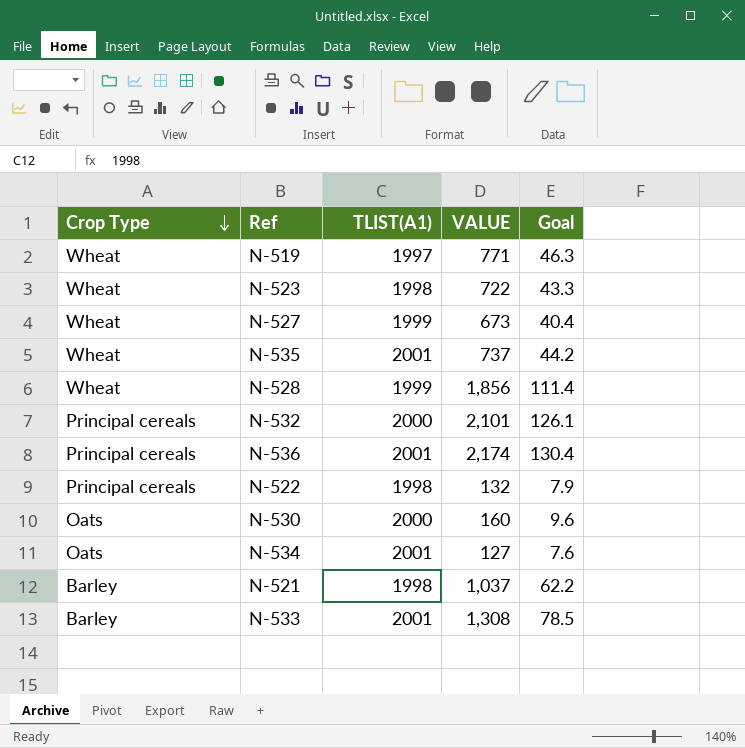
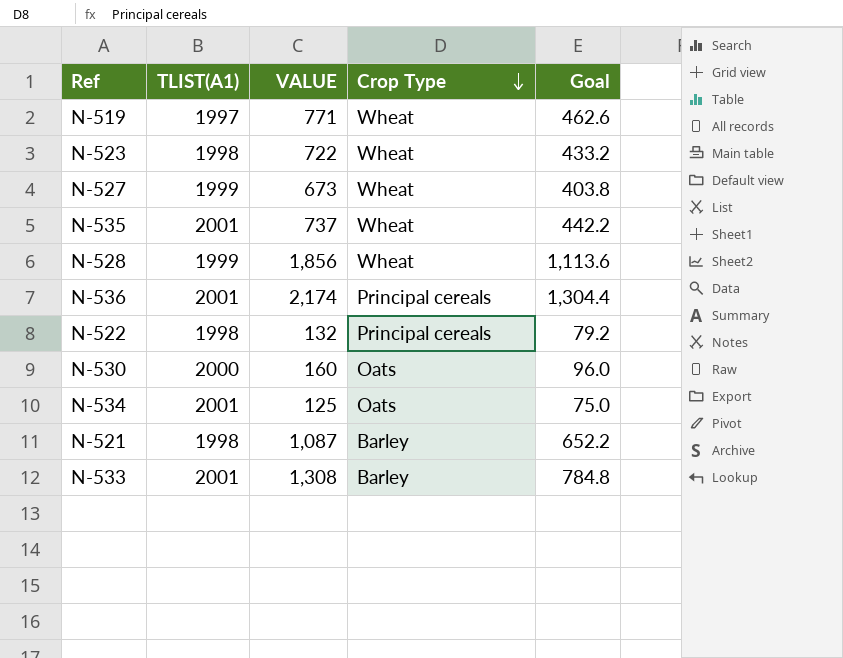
column Crop Type | position: 1 -> 4
column Goal | formula: [VALUE] * 0.06 -> [VALUE] * 0.6
row N-532: Principal cereals | 2000 | 2,101 | 126.1 -> none
N-534 | VALUE: 127 -> 125
N-521 | VALUE: 1,037 -> 1,087

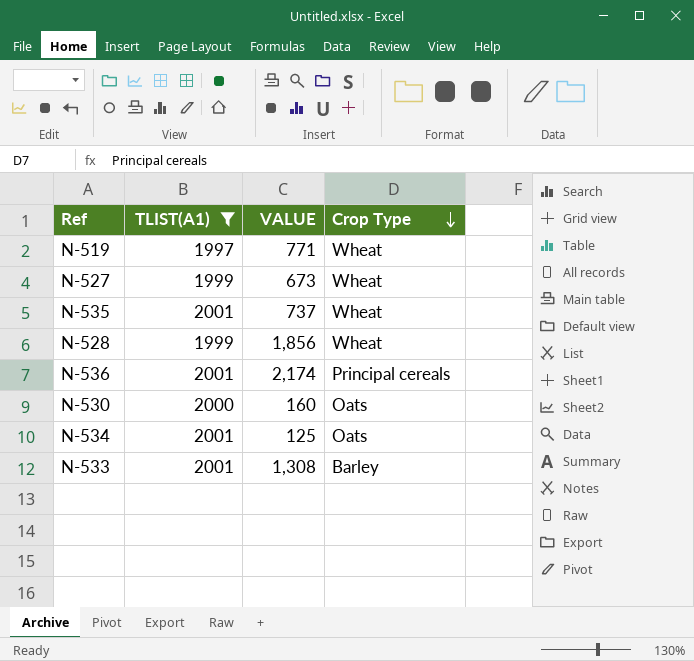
filter: none -> TLIST(A1) != 1998
column Goal | formula: [VALUE] * 0.6 -> none

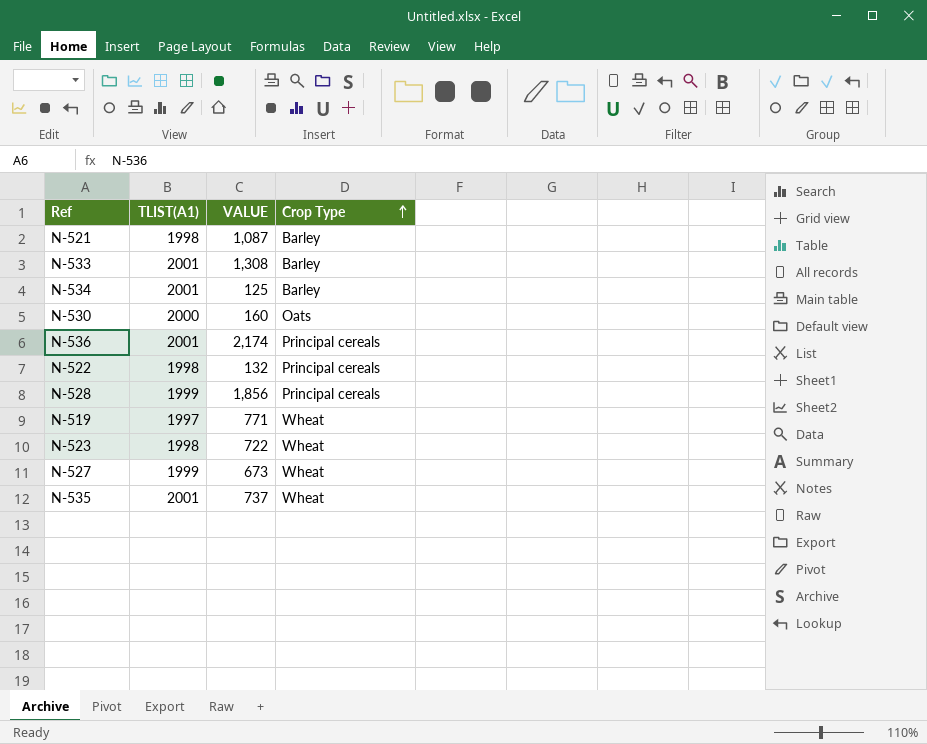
filter: TLIST(A1) != 1998 -> none
row order: Crop Type descending -> Crop Type ascending
N-534 | Crop Type: Oats -> Barley
N-528 | Crop Type: Wheat -> Principal cereals

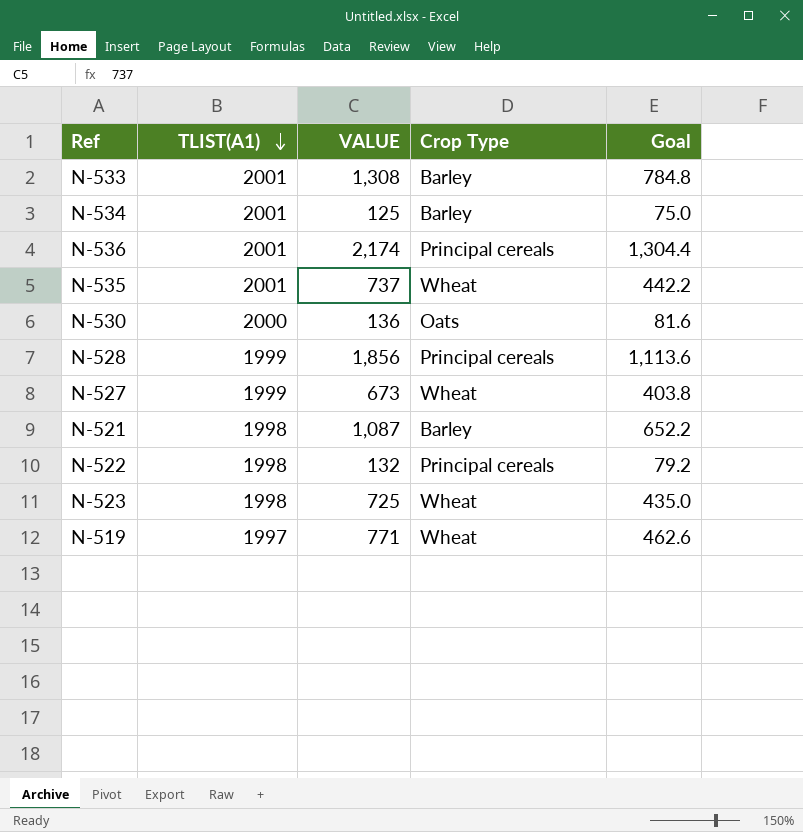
row order: Crop Type ascending -> TLIST(A1) descending
column Goal | formula: none -> [VALUE] * 0.6
N-530 | VALUE: 160 -> 136
N-523 | VALUE: 722 -> 725

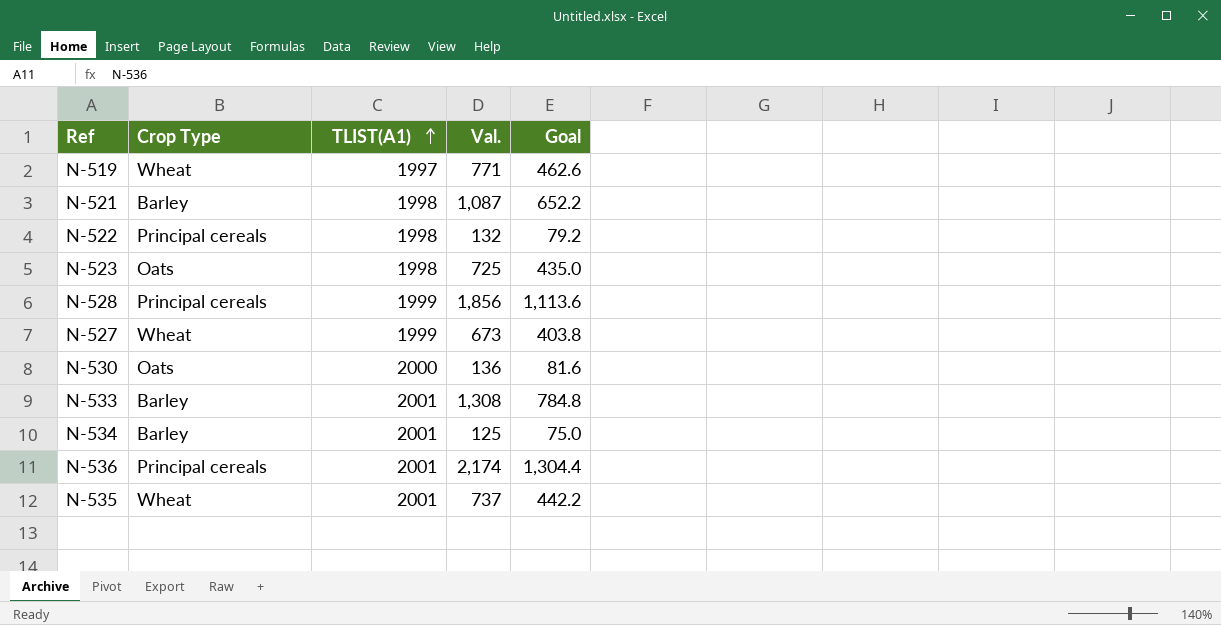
row order: TLIST(A1) descending -> TLIST(A1) ascending
column Crop Type | position: 4 -> 2
column name: VALUE -> Val.
N-523 | Crop Type: Wheat -> Oats

